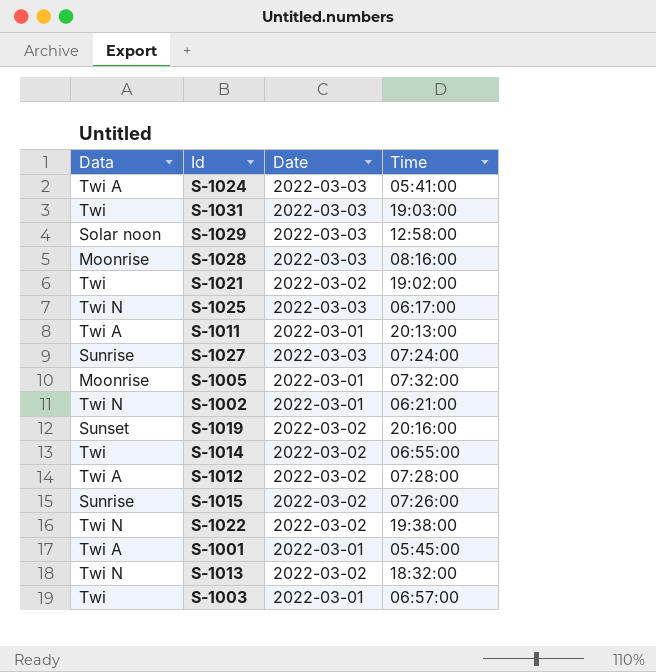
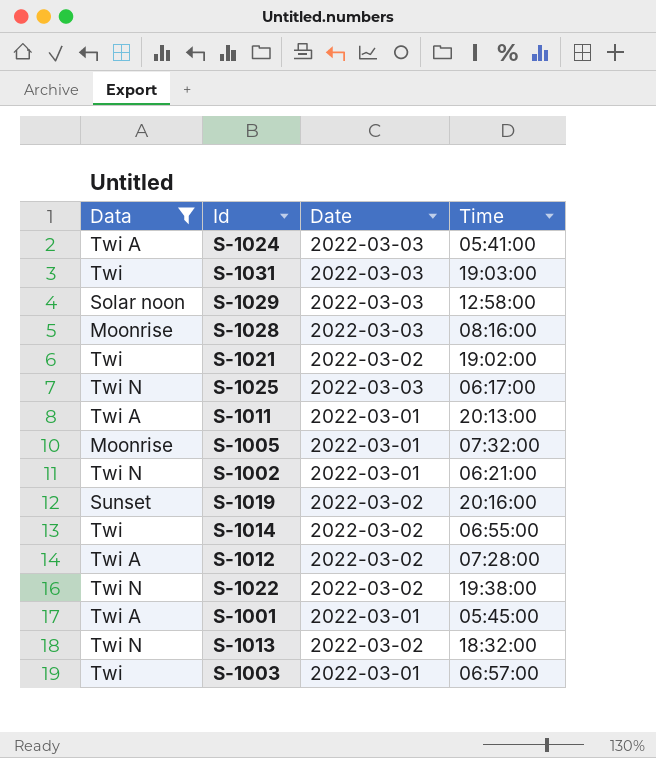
filter: none -> Data != Sunrise

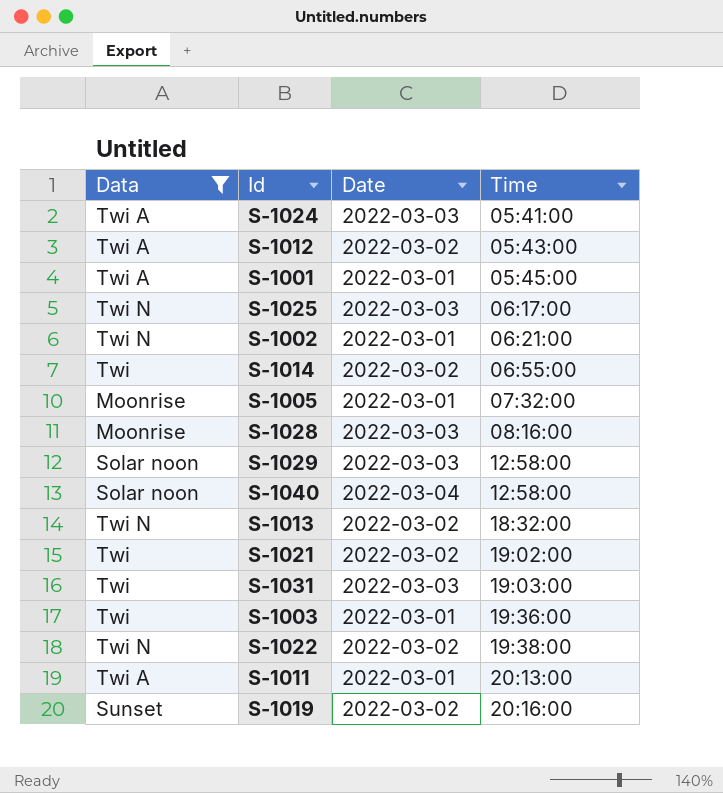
row order: none -> Time ascending
S-1012 | Time: 07:28:00 -> 05:43:00
row S-1040: none -> Solar noon | 2022-03-04 | 12:58:00
S-1003 | Time: 06:57:00 -> 19:36:00

